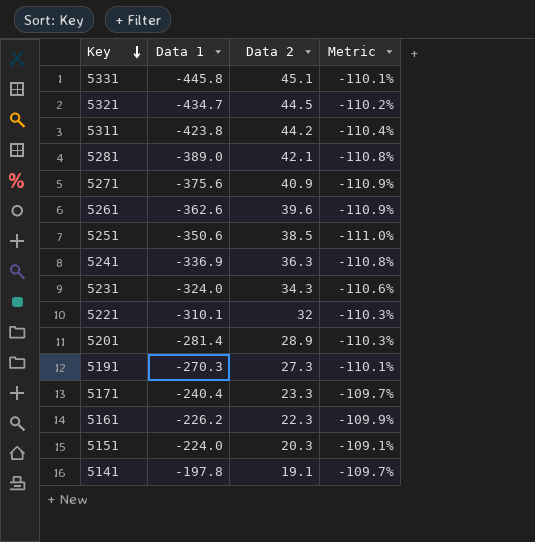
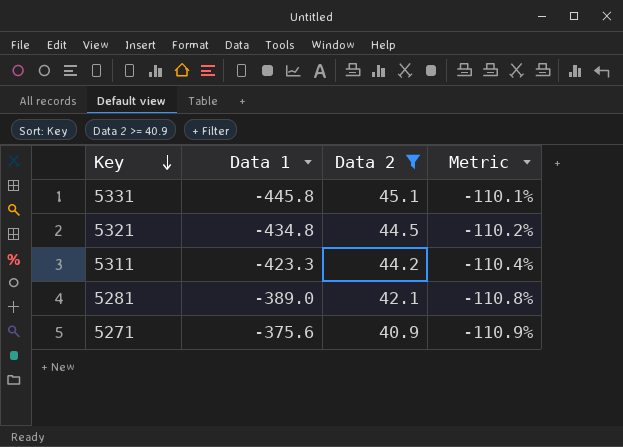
filter: none -> Data 2 >= 40.9
5321 | Data 1: -434.7 -> -434.8
5311 | Data 1: -423.8 -> -423.3

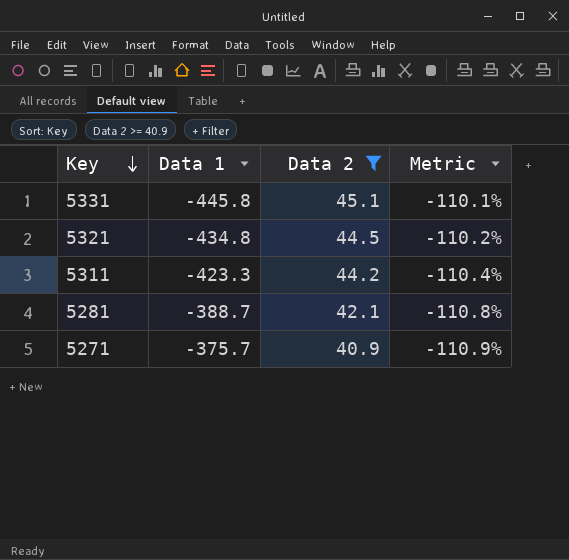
5281 | Data 1: -389.0 -> -388.7
5271 | Data 1: -375.6 -> -375.7

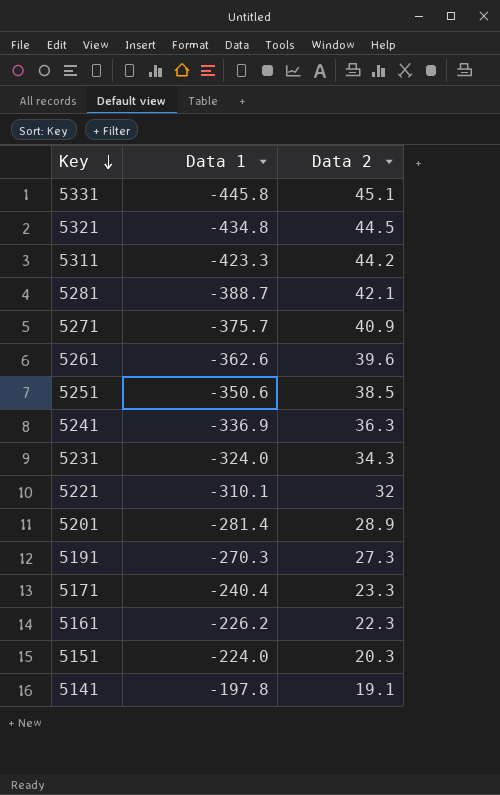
filter: Data 2 >= 40.9 -> none
column Metric | formula: ([Data 2] - [Data 1]) / [Data 1] -> none

